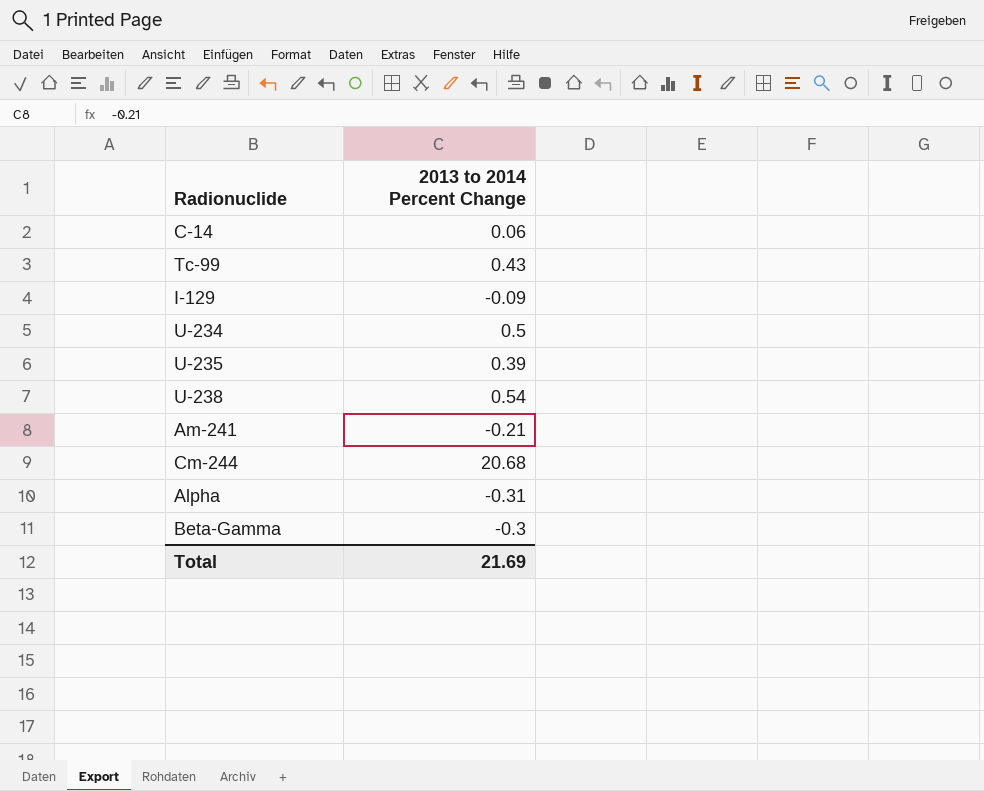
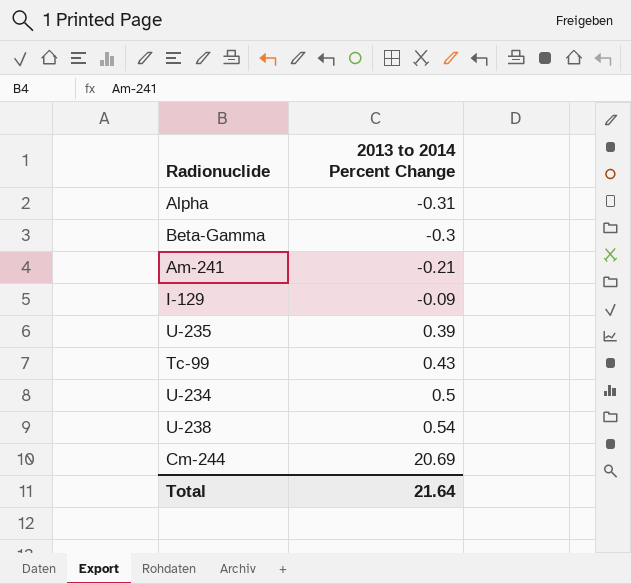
row order: none -> 2013 to 2014 Percent Change ascending
row C-14: 0.06 -> none
Cm-244 | 2013 to 2014 Percent Change: 20.68 -> 20.69
Total | 2013 to 2014 Percent Change: 21.69 -> 21.64

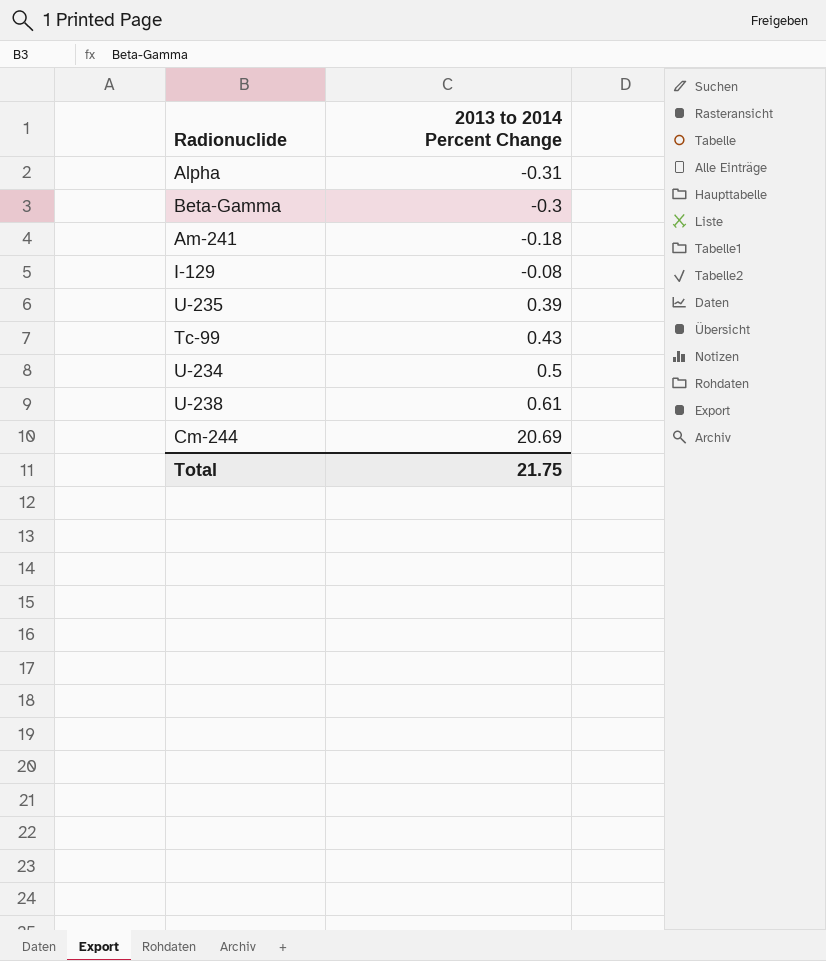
Am-241 | 2013 to 2014 Percent Change: -0.21 -> -0.18
I-129 | 2013 to 2014 Percent Change: -0.09 -> -0.08
U-238 | 2013 to 2014 Percent Change: 0.54 -> 0.61
Total | 2013 to 2014 Percent Change: 21.64 -> 21.75

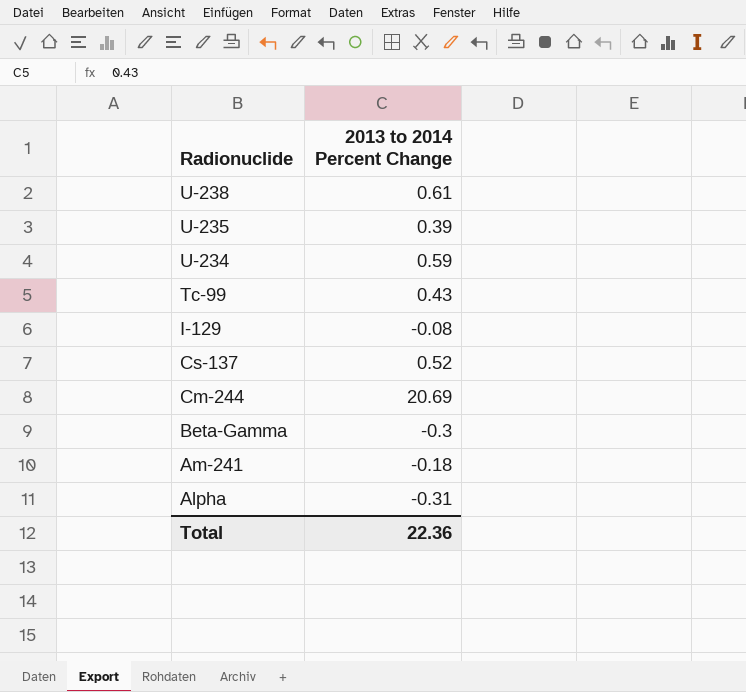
row order: 2013 to 2014 Percent Change ascending -> Radionuclide descending
U-234 | 2013 to 2014 Percent Change: 0.5 -> 0.59
row Cs-137: none -> 0.52
Total | 2013 to 2014 Percent Change: 21.75 -> 22.36

